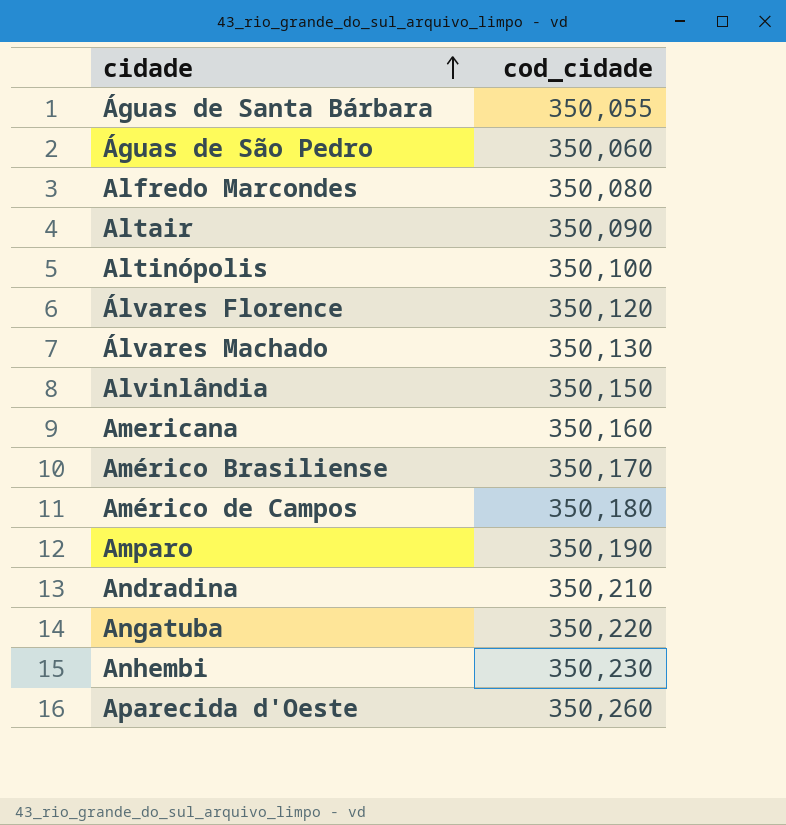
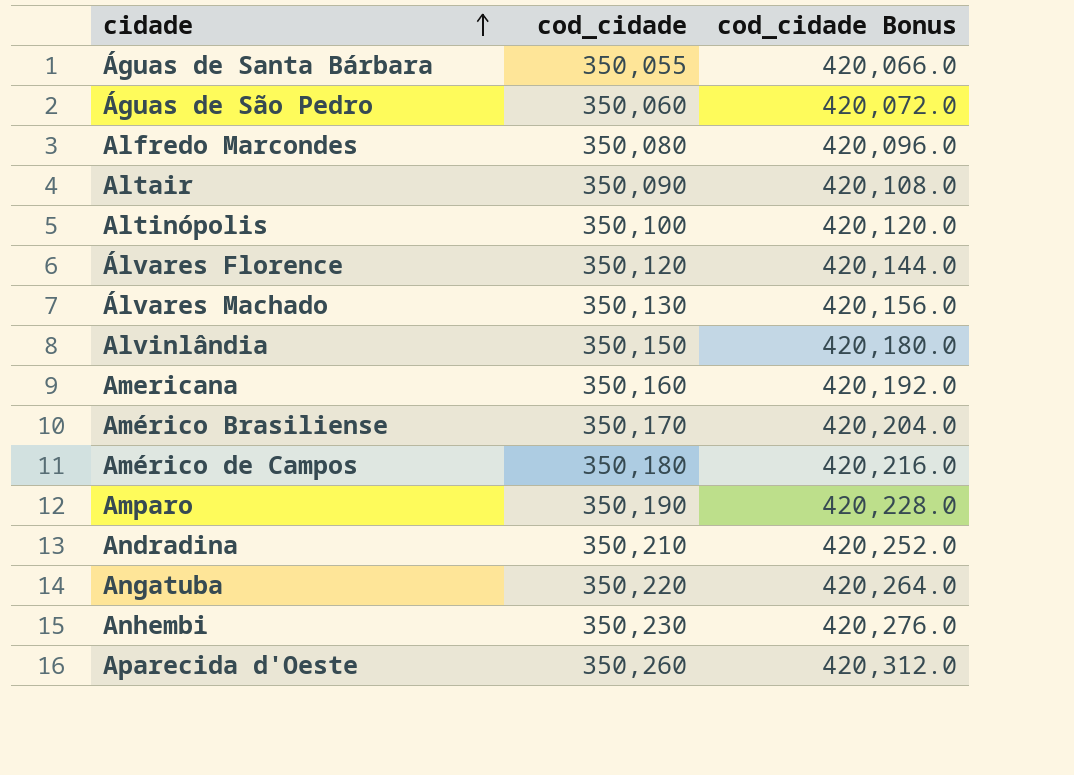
column cod_cidade Bonus | formula: none -> [cod_cidade] * 1.2

